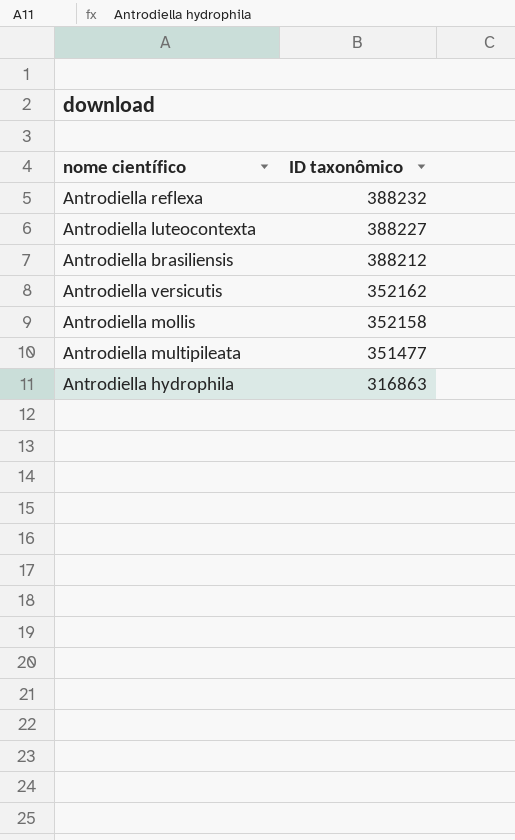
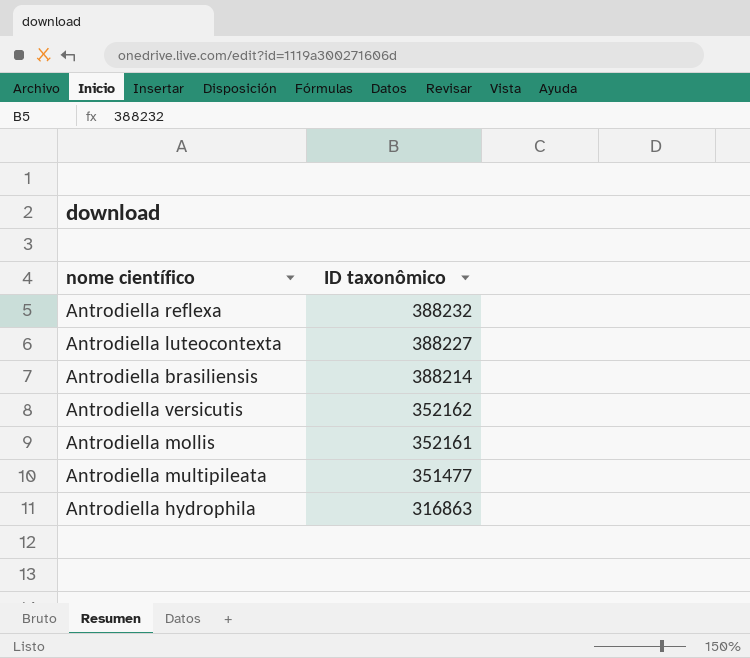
Antrodiella brasiliensis | ID taxonômico: 388212 -> 388214
Antrodiella mollis | ID taxonômico: 352158 -> 352161

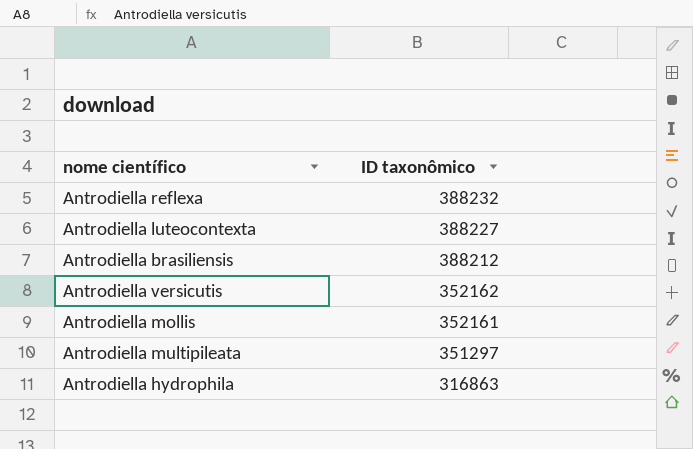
Antrodiella brasiliensis | ID taxonômico: 388214 -> 388212
Antrodiella multipileata | ID taxonômico: 351477 -> 351297

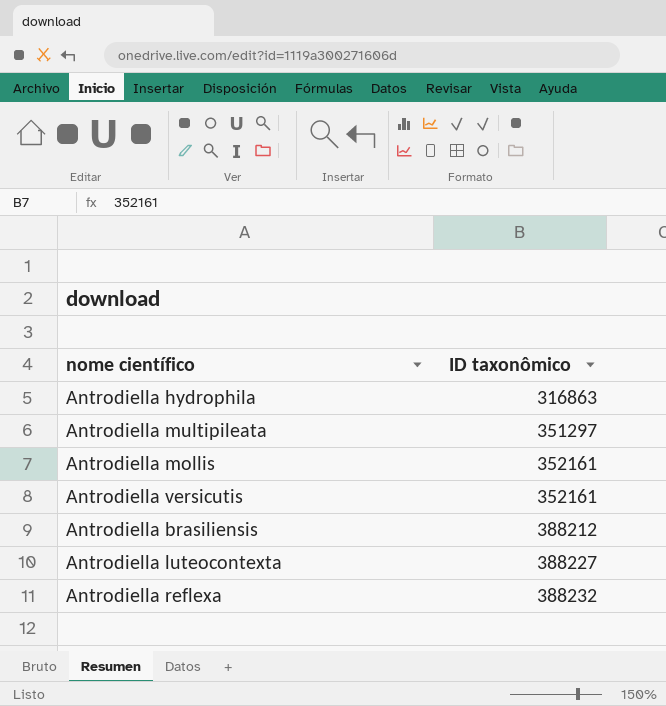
row order: ID taxonômico descending -> ID taxonômico ascending
Antrodiella versicutis | ID taxonômico: 352162 -> 352161

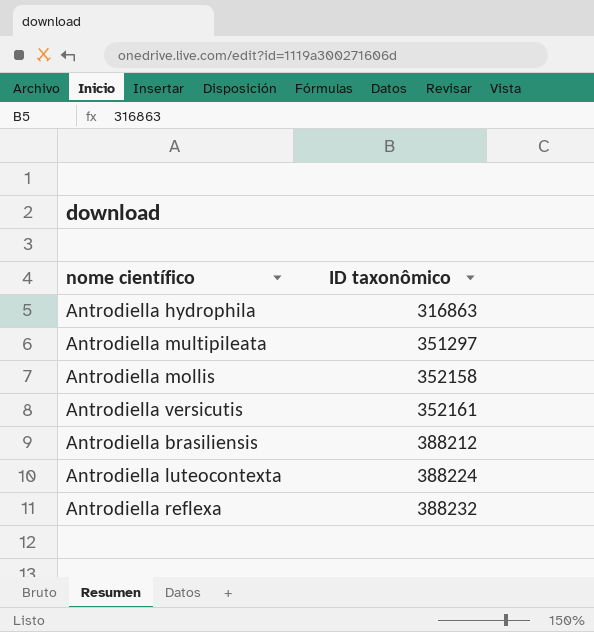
Antrodiella mollis | ID taxonômico: 352161 -> 352158
Antrodiella luteocontexta | ID taxonômico: 388227 -> 388224

